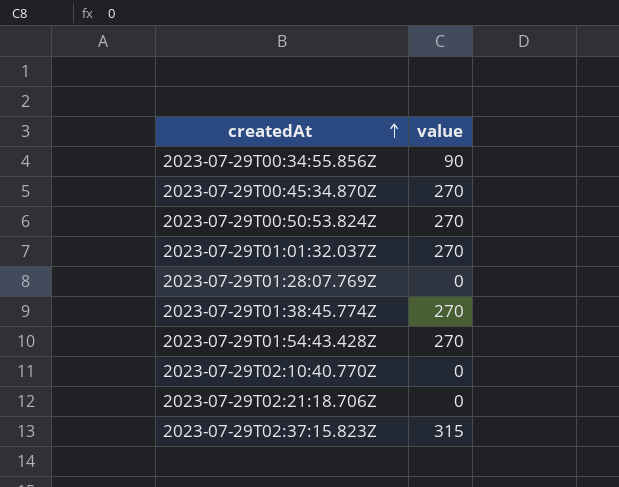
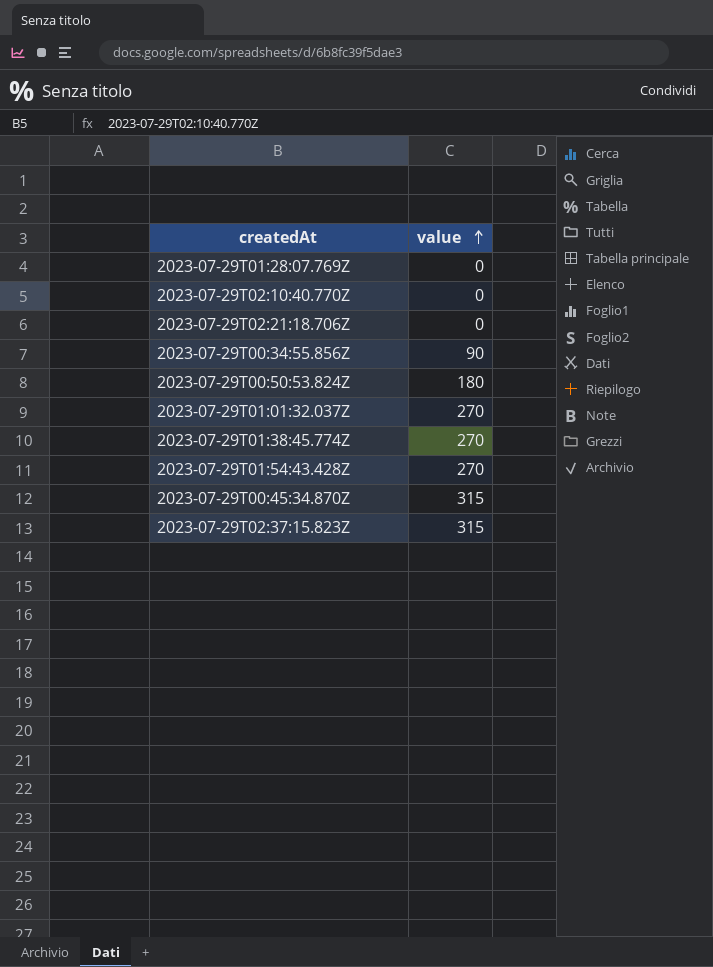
row order: createdAt ascending -> value ascending
2023-07-29T00:50:53.824Z | value: 270 -> 180
2023-07-29T00:45:34.870Z | value: 270 -> 315

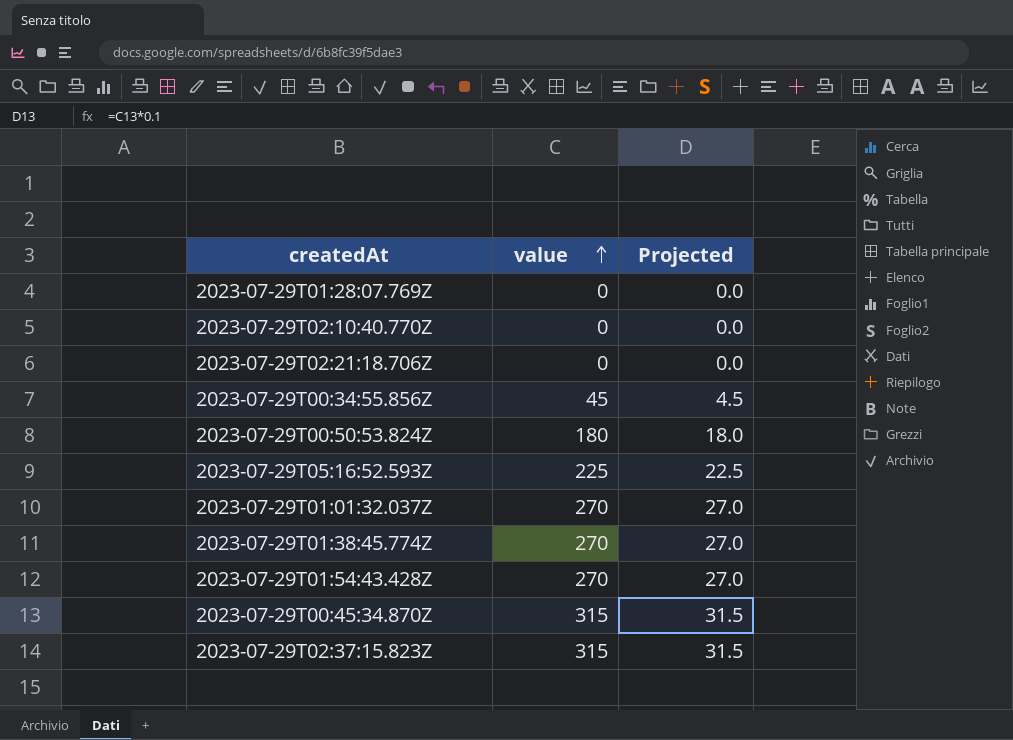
column Projected | formula: none -> [value] * 0.1
2023-07-29T00:34:55.856Z | value: 90 -> 45
row 2023-07-29T05:16:52.593Z: none -> 225 | 22.5

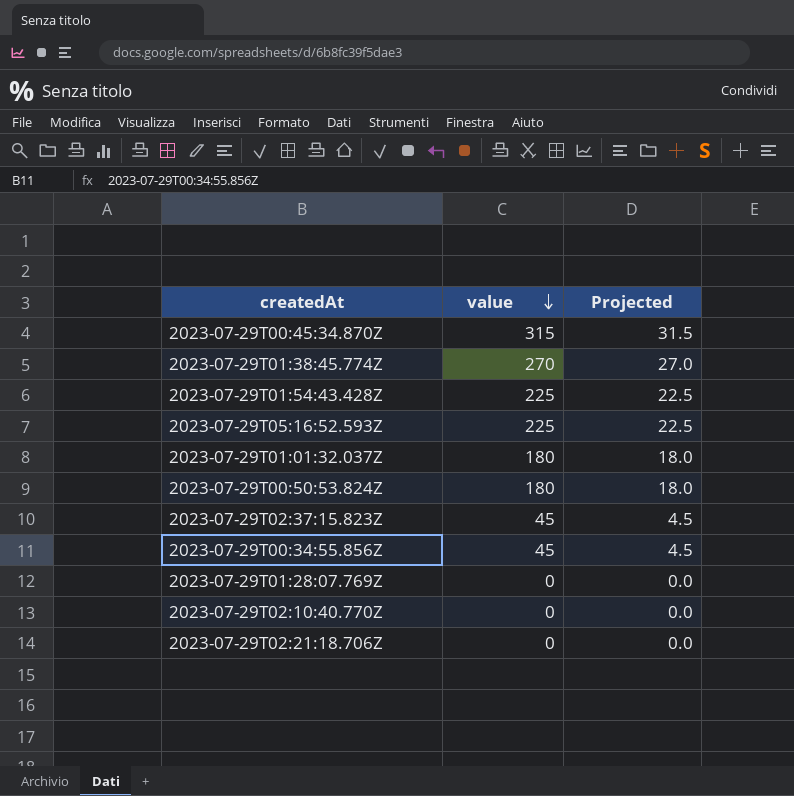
row order: value ascending -> value descending
2023-07-29T01:54:43.428Z | value: 270 -> 225
2023-07-29T01:54:43.428Z | Projected: 27.0 -> 22.5
2023-07-29T01:01:32.037Z | value: 270 -> 180
2023-07-29T01:01:32.037Z | Projected: 27.0 -> 18.0
2023-07-29T02:37:15.823Z | value: 315 -> 45
2023-07-29T02:37:15.823Z | Projected: 31.5 -> 4.5

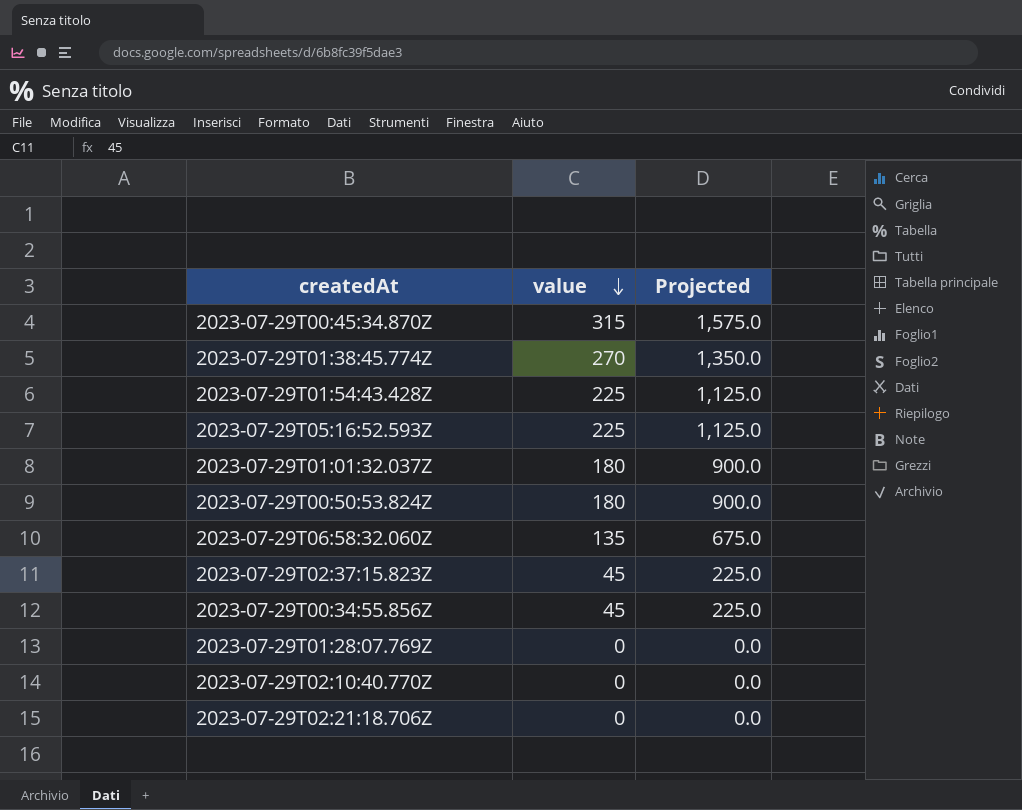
column Projected | formula: [value] * 0.1 -> [value] * 5
row 2023-07-29T06:58:32.060Z: none -> 135 | 675.0

